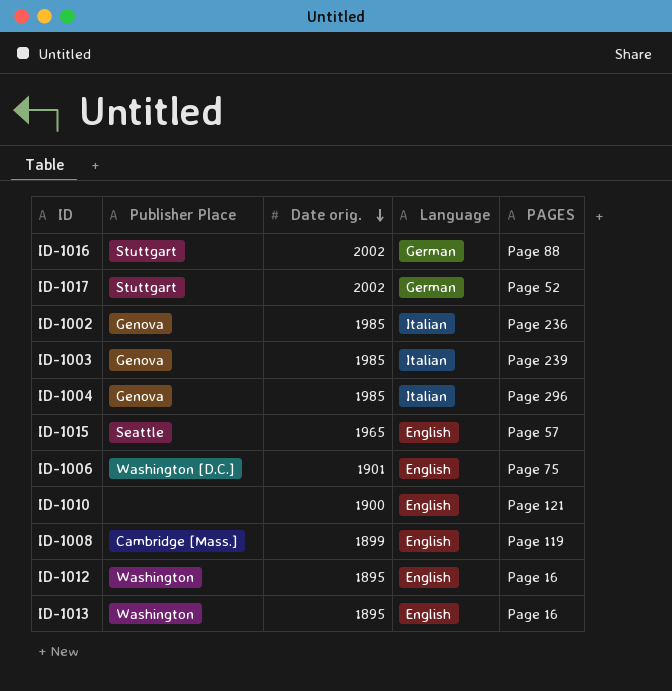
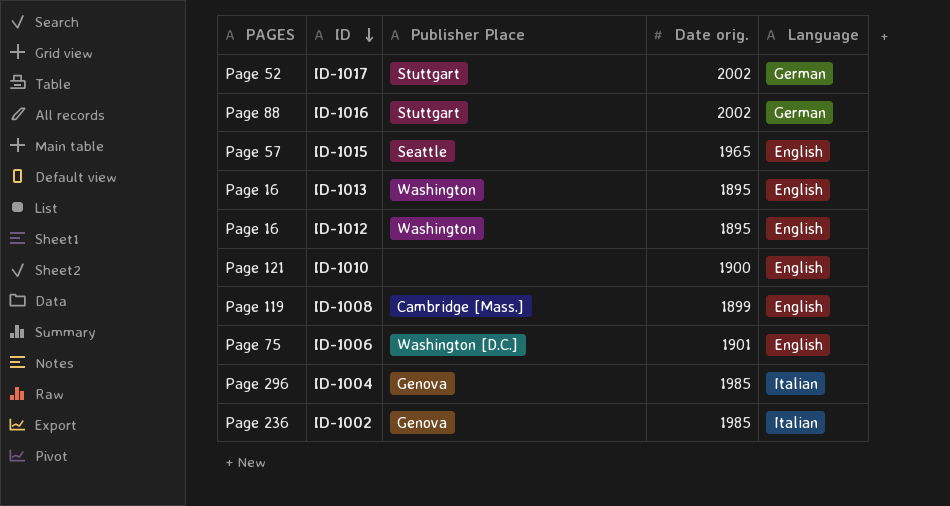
row order: Date orig. descending -> ID descending
column PAGES | position: 5 -> 1
row ID-1003: Genova | 1985 | Italian | Page 239 -> none

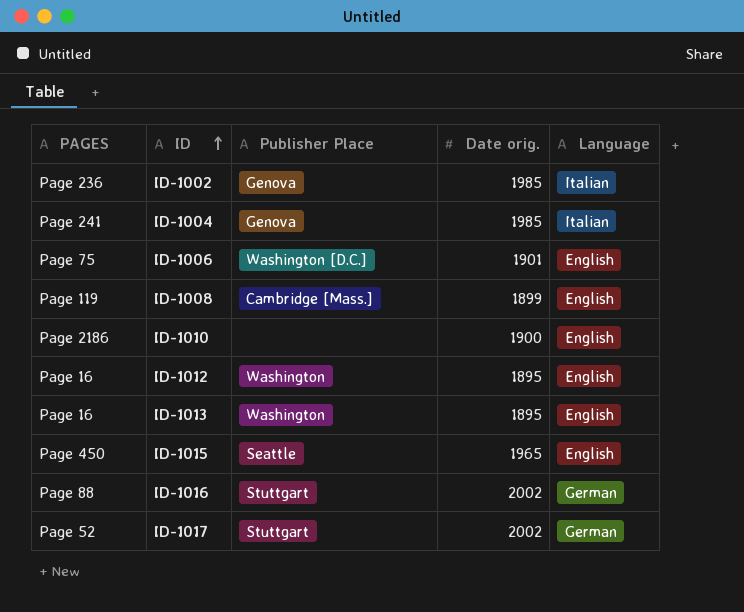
row order: ID descending -> ID ascending
ID-1004 | PAGES: Page 296 -> Page 241
ID-1010 | PAGES: Page 121 -> Page 2186
ID-1015 | PAGES: Page 57 -> Page 450

